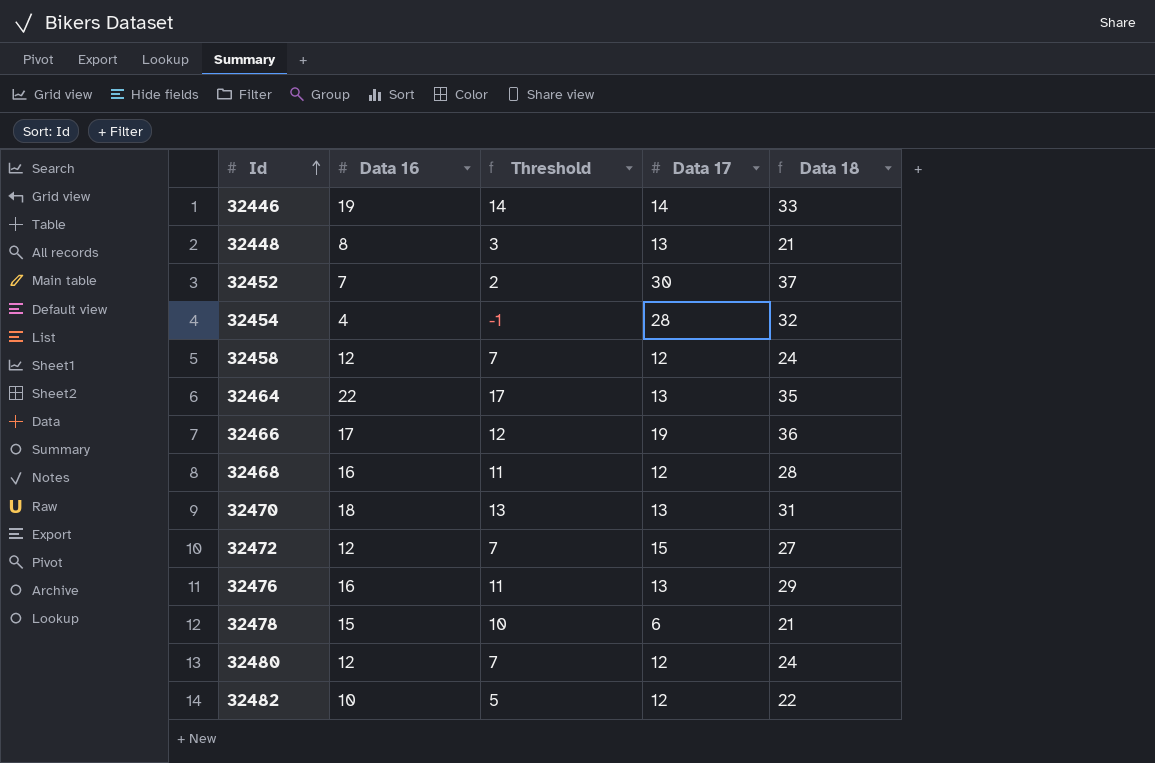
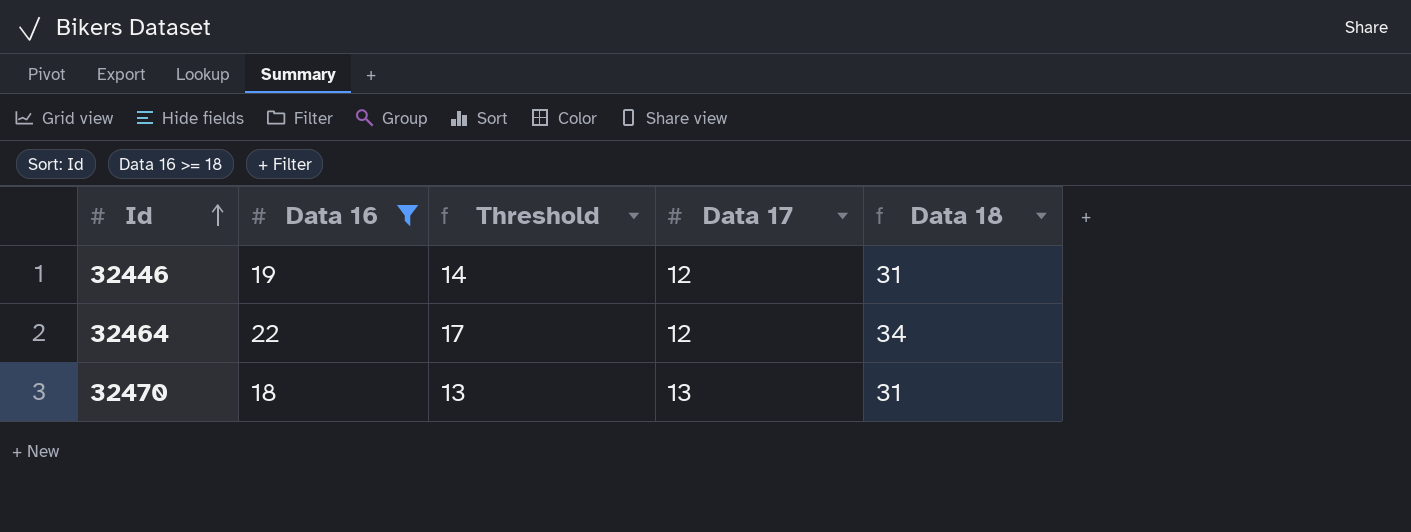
filter: none -> Data 16 >= 18
32446 | Data 17: 14 -> 12
32446 | Data 18: 33 -> 31
32464 | Data 17: 13 -> 12
32464 | Data 18: 35 -> 34

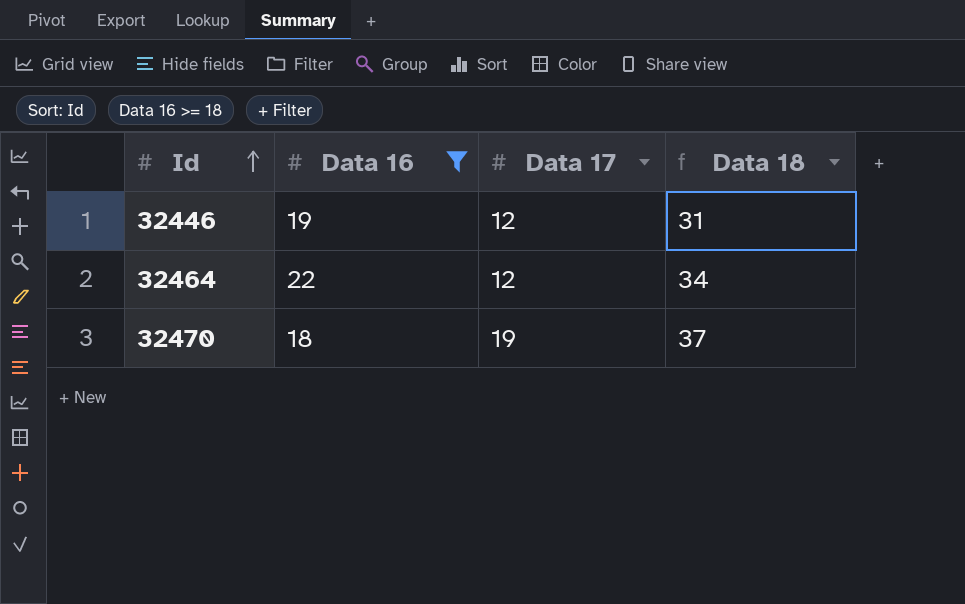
column Threshold | formula: [Data 16] - 5 -> none
32470 | Data 17: 13 -> 19
32470 | Data 18: 31 -> 37

